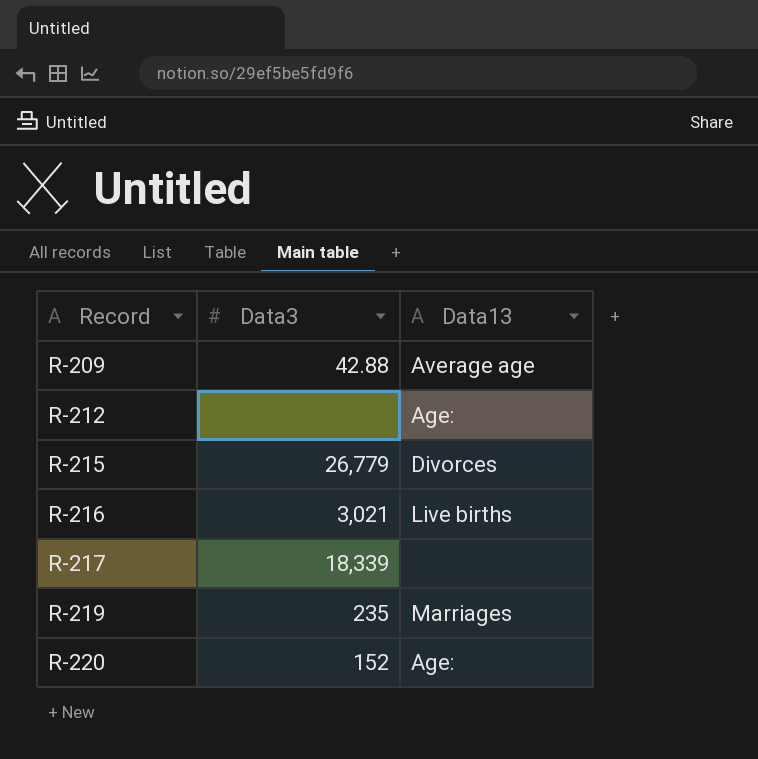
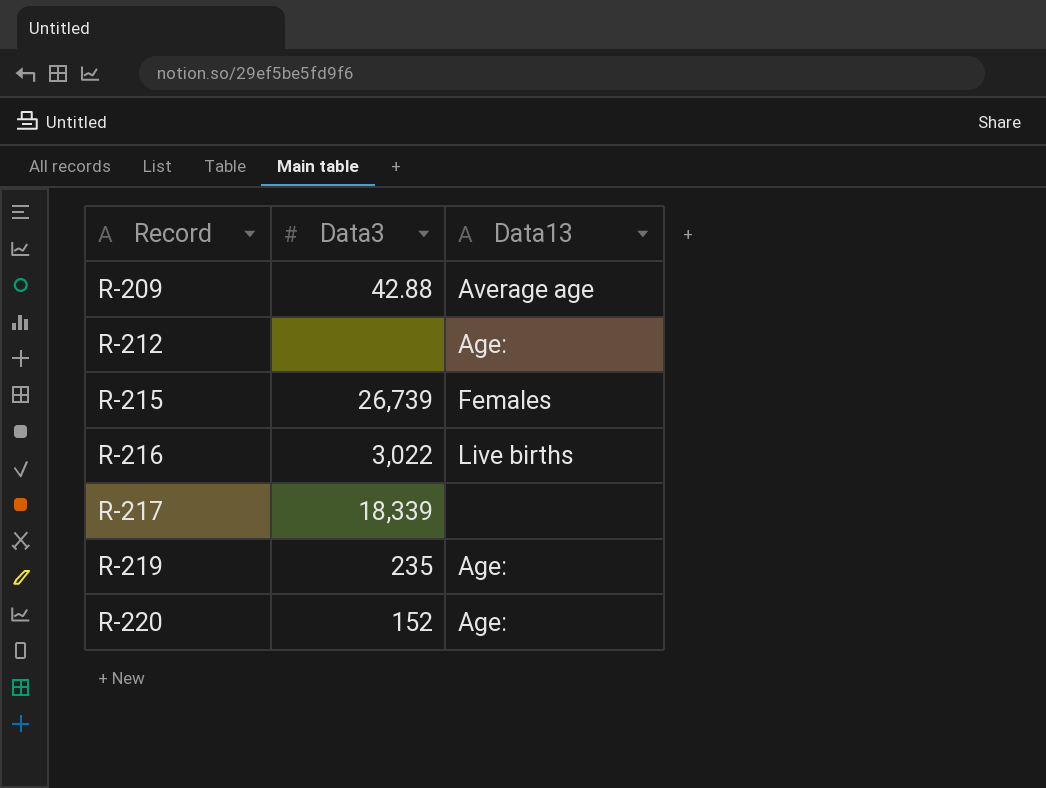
R-215 | Data3: 26,779 -> 26,739
R-215 | Data13: Divorces -> Females
R-216 | Data3: 3,021 -> 3,022
R-219 | Data13: Marriages -> Age:

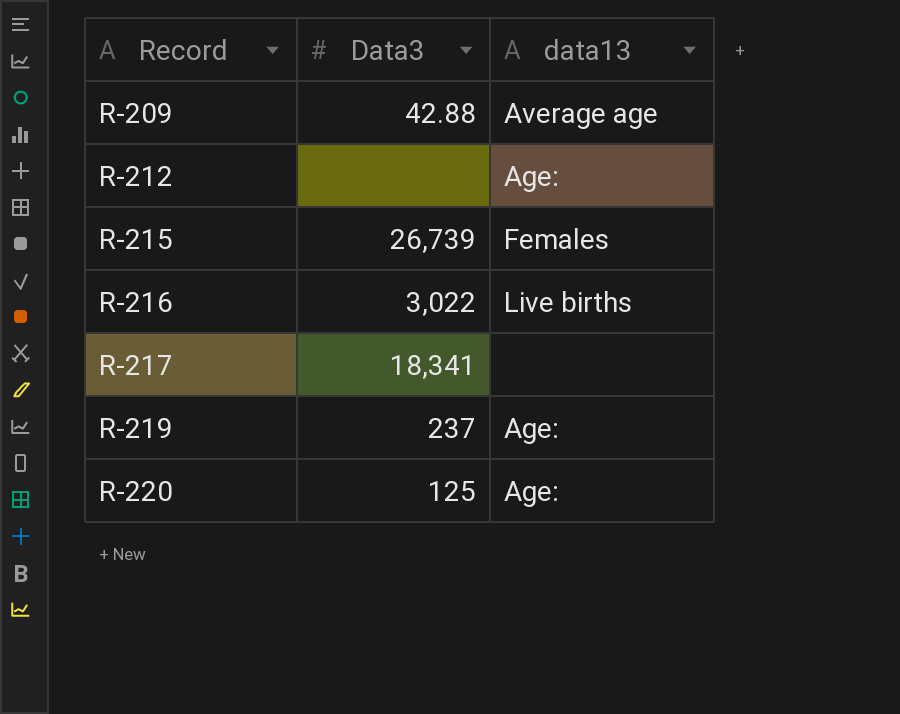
column name: Data13 -> data13
R-217 | Data3: 18,339 -> 18,341
R-219 | Data3: 235 -> 237
R-220 | Data3: 152 -> 125

